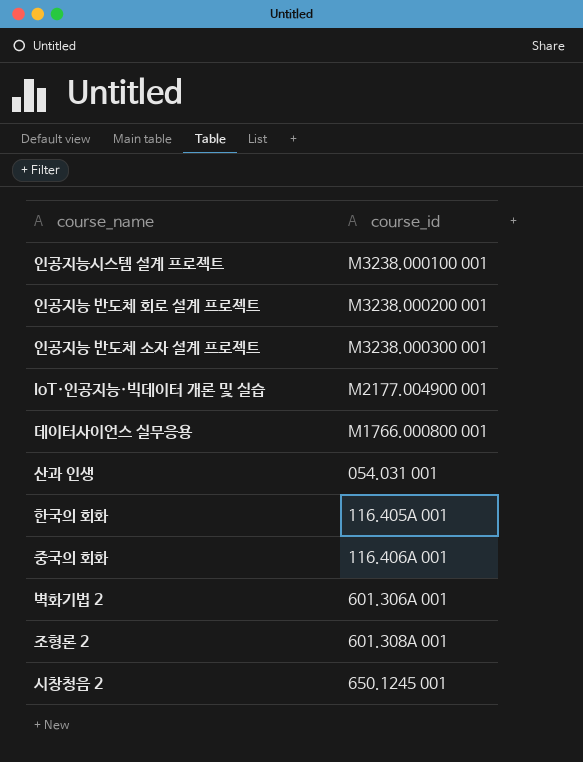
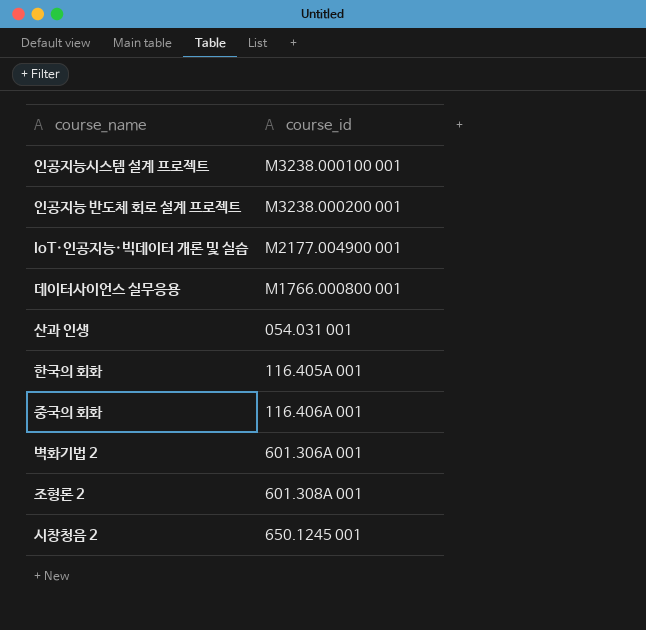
row 인공지능 반도체 소자 설계 프로젝트: M3238.000300 001 -> none

